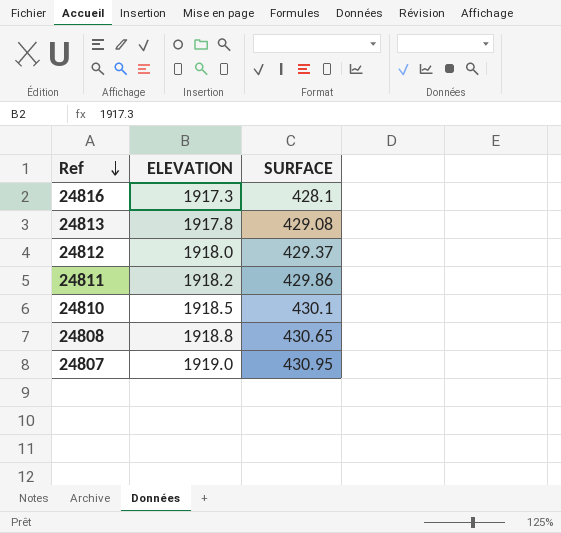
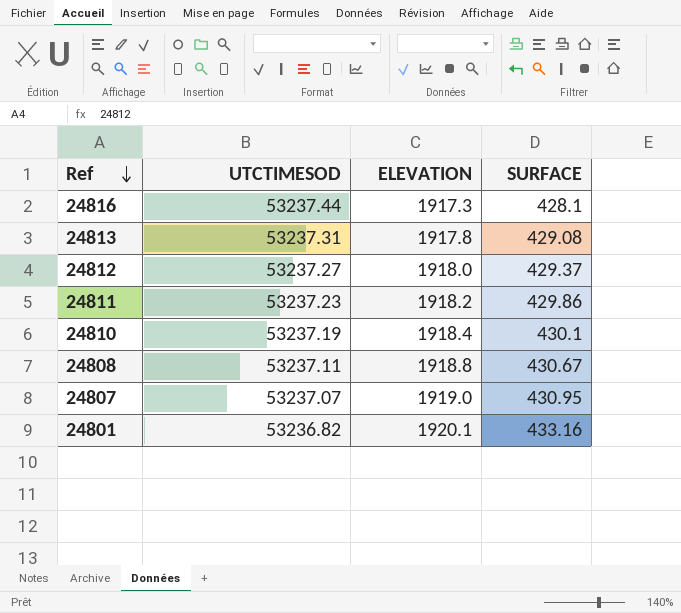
column UTCTIMESOD | position: none -> 2
24810 | ELEVATION: 1918.5 -> 1918.4
24808 | SURFACE: 430.65 -> 430.67
row 24801: none -> 53236.82 | 1920.1 | 433.16

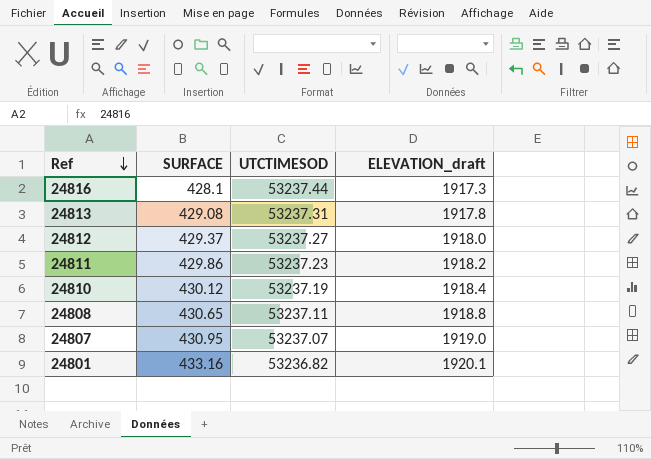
column SURFACE | position: 4 -> 2
column name: ELEVATION -> ELEVATION_draft
24810 | SURFACE: 430.1 -> 430.12
24808 | SURFACE: 430.67 -> 430.65

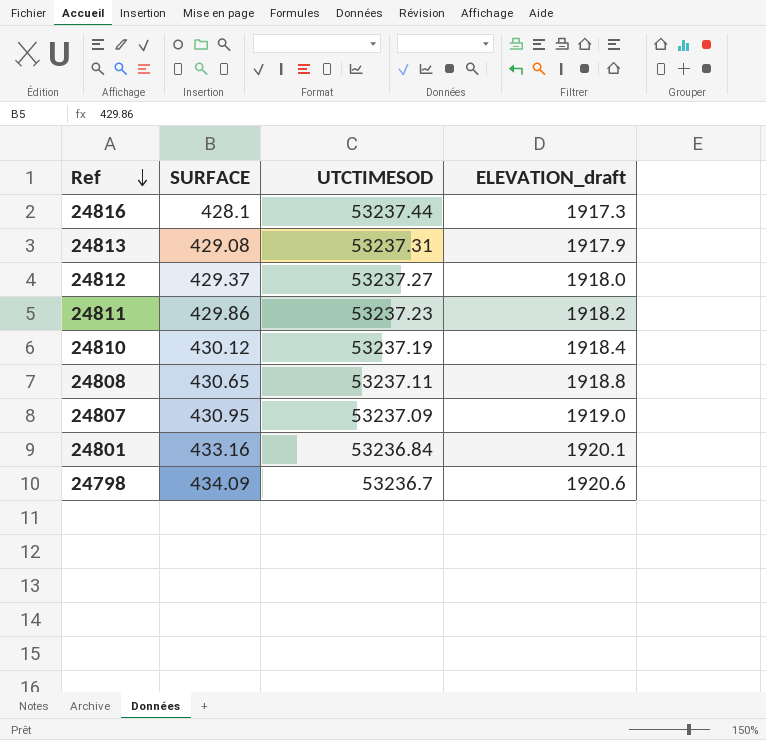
24813 | ELEVATION_draft: 1917.8 -> 1917.9
24807 | UTCTIMESOD: 53237.07 -> 53237.09
24801 | UTCTIMESOD: 53236.82 -> 53236.84
row 24798: none -> 434.09 | 53236.7 | 1920.6

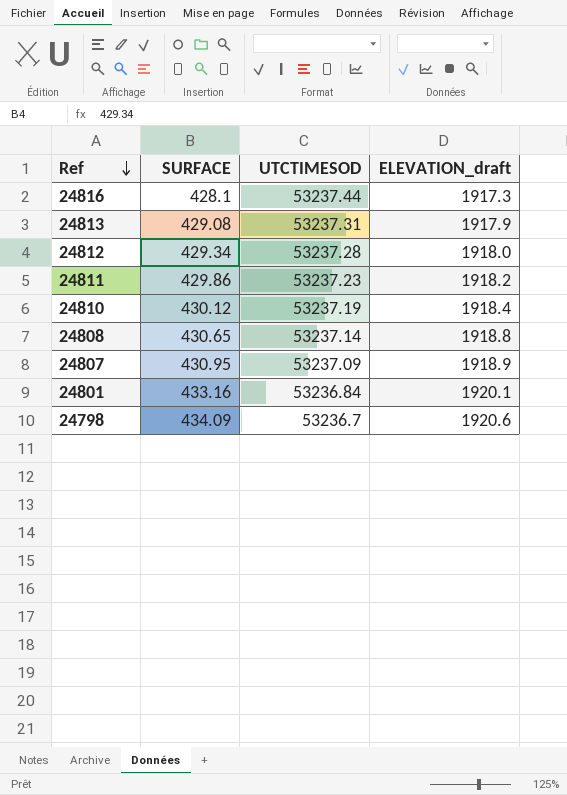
24812 | SURFACE: 429.37 -> 429.34
24812 | UTCTIMESOD: 53237.27 -> 53237.28
24808 | UTCTIMESOD: 53237.11 -> 53237.14
24807 | ELEVATION_draft: 1919.0 -> 1918.9

